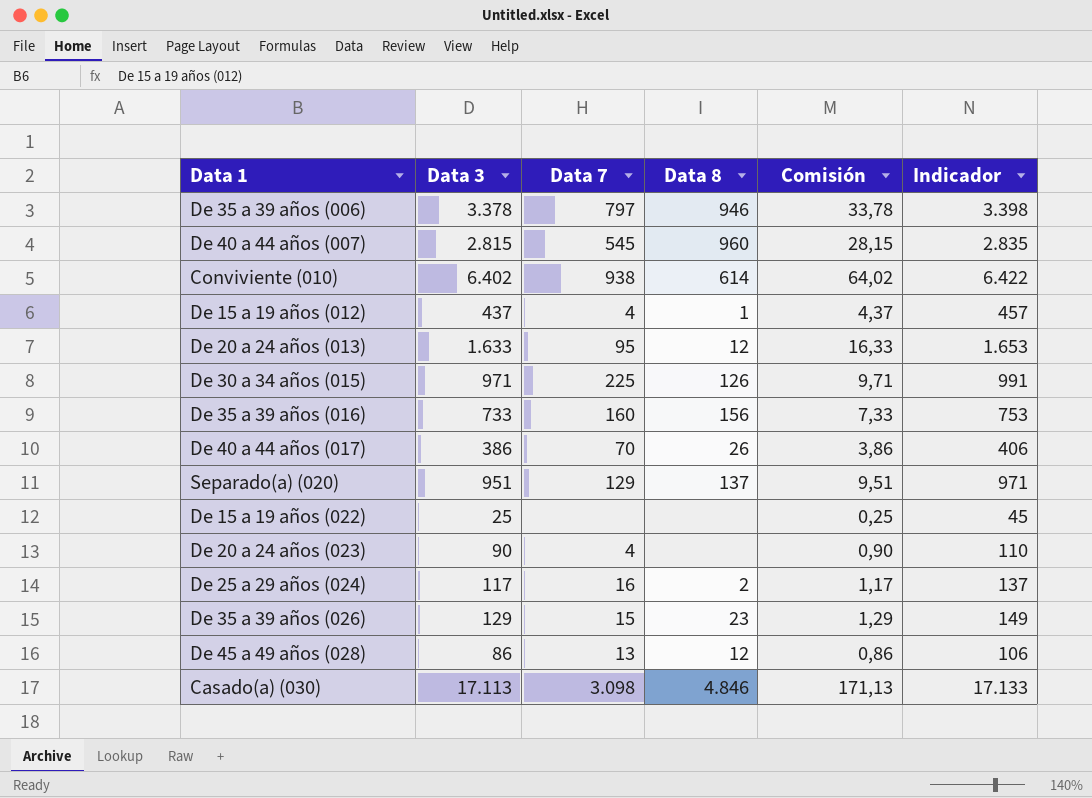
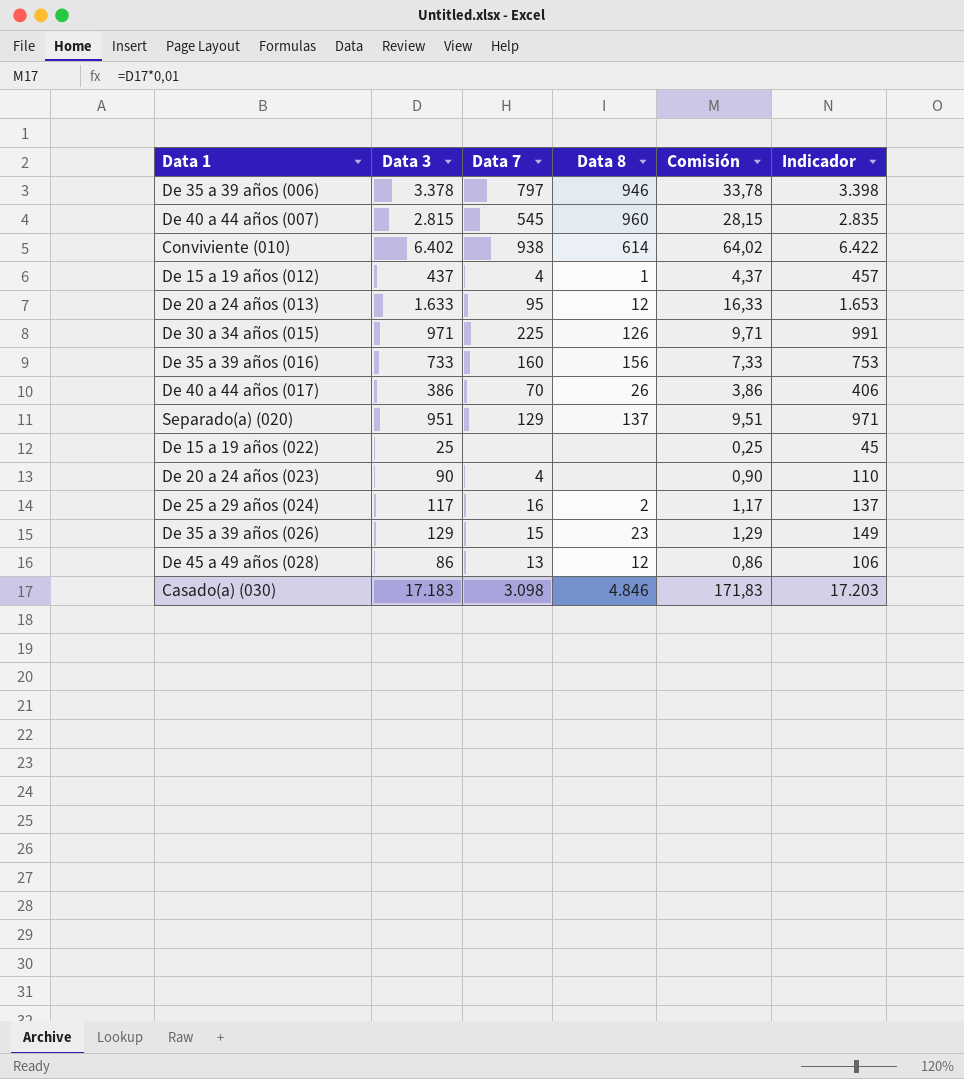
Casado(a) (030) | Data 3: 17.113 -> 17.183
Casado(a) (030) | Comisión: 171,13 -> 171,83
Casado(a) (030) | Indicador: 17.133 -> 17.203

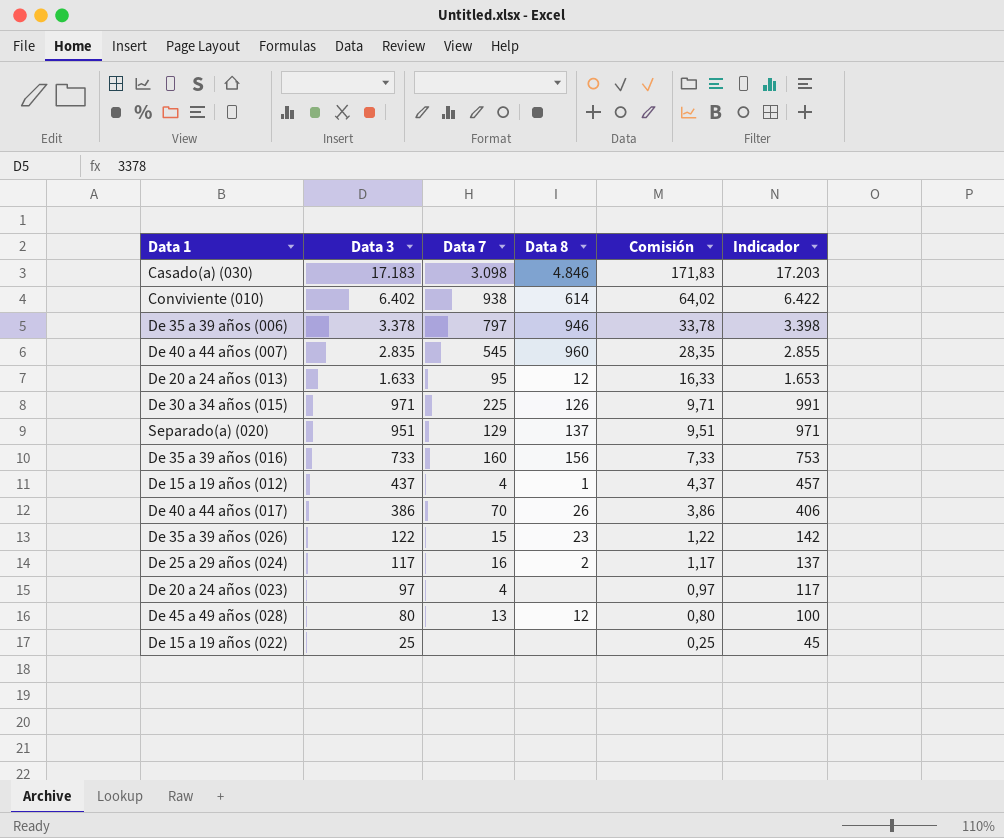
row order: none -> Data 3 descending
De 40 a 44 años (007) | Data 3: 2.815 -> 2.835
De 40 a 44 años (007) | Comisión: 28,15 -> 28,35
De 40 a 44 años (007) | Indicador: 2.835 -> 2.855
De 35 a 39 años (026) | Data 3: 129 -> 122
De 35 a 39 años (026) | Comisión: 1,29 -> 1,22
De 35 a 39 años (026) | Indicador: 149 -> 142
De 20 a 24 años (023) | Data 3: 90 -> 97
De 20 a 24 años (023) | Comisión: 0,90 -> 0,97
De 20 a 24 años (023) | Indicador: 110 -> 117
De 45 a 49 años (028) | Data 3: 86 -> 80
De 45 a 49 años (028) | Comisión: 0,86 -> 0,80
De 45 a 49 años (028) | Indicador: 106 -> 100

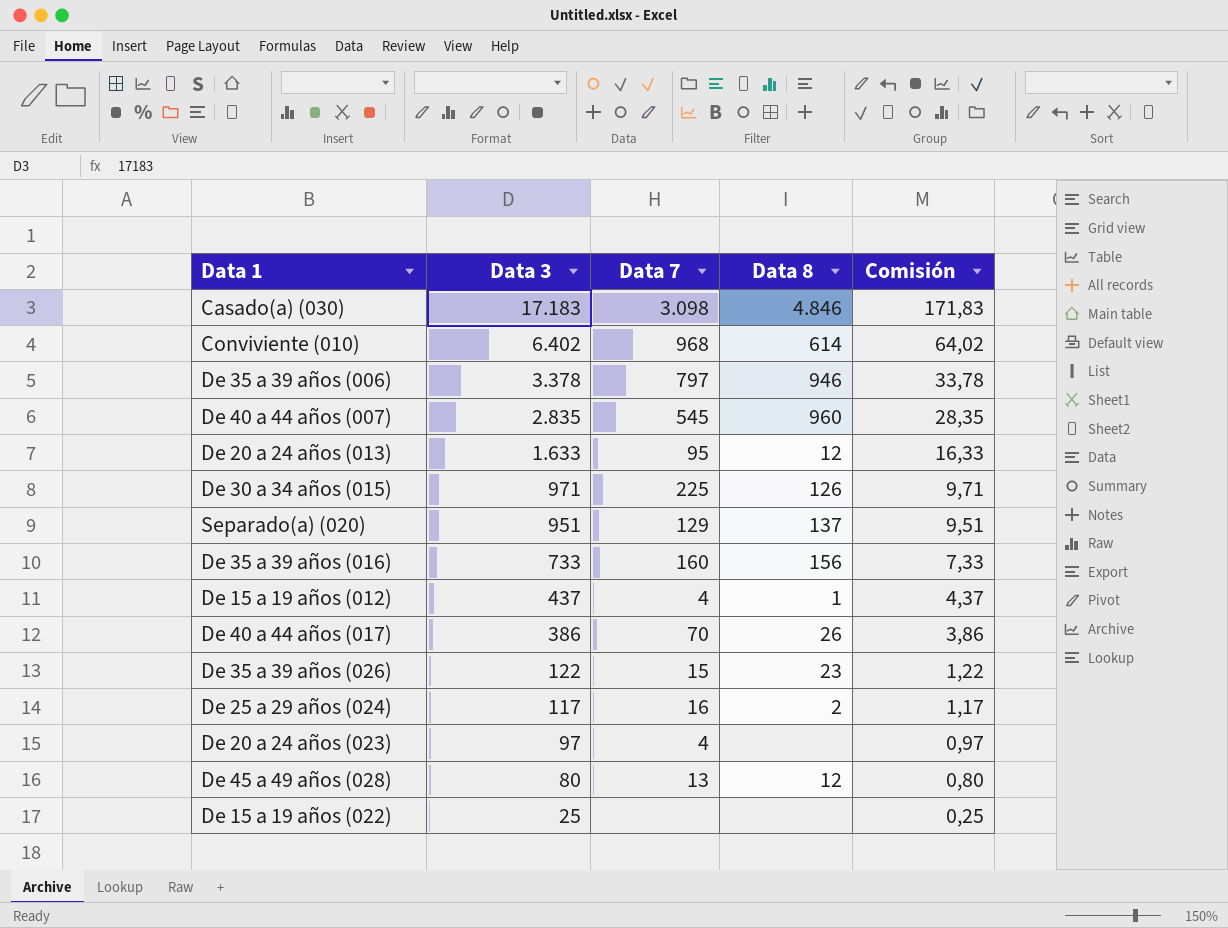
column Indicador | formula: [Data 3] + 20 -> none
Conviviente (010) | Data 7: 938 -> 968

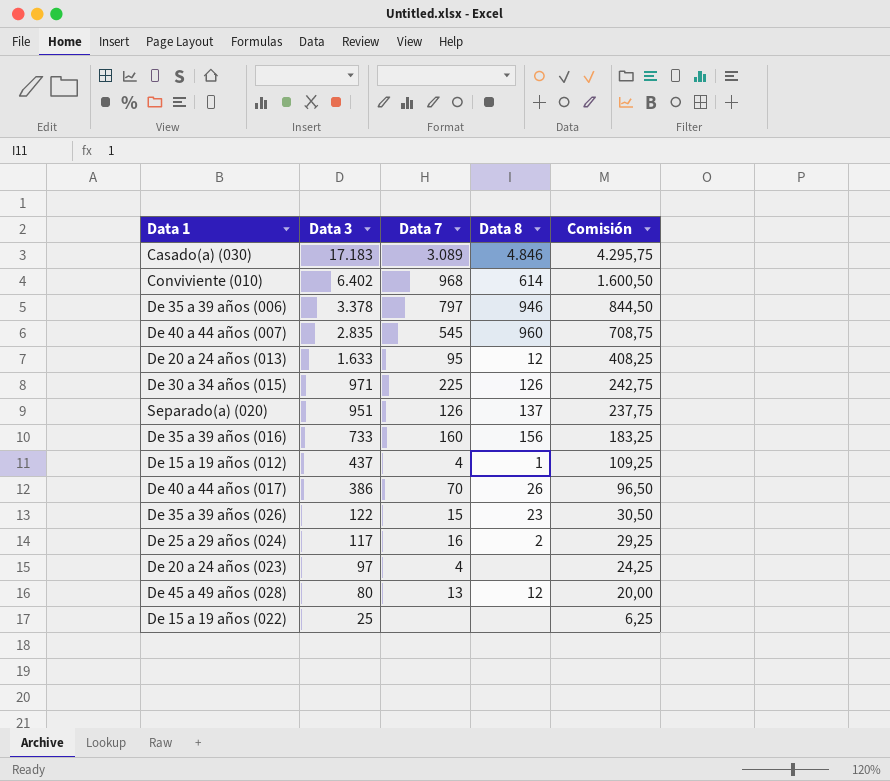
column Comisión | formula: [Data 3] * 0,01 -> [Data 3] * 0,25
Casado(a) (030) | Data 7: 3.098 -> 3.089
Separado(a) (020) | Data 7: 129 -> 126

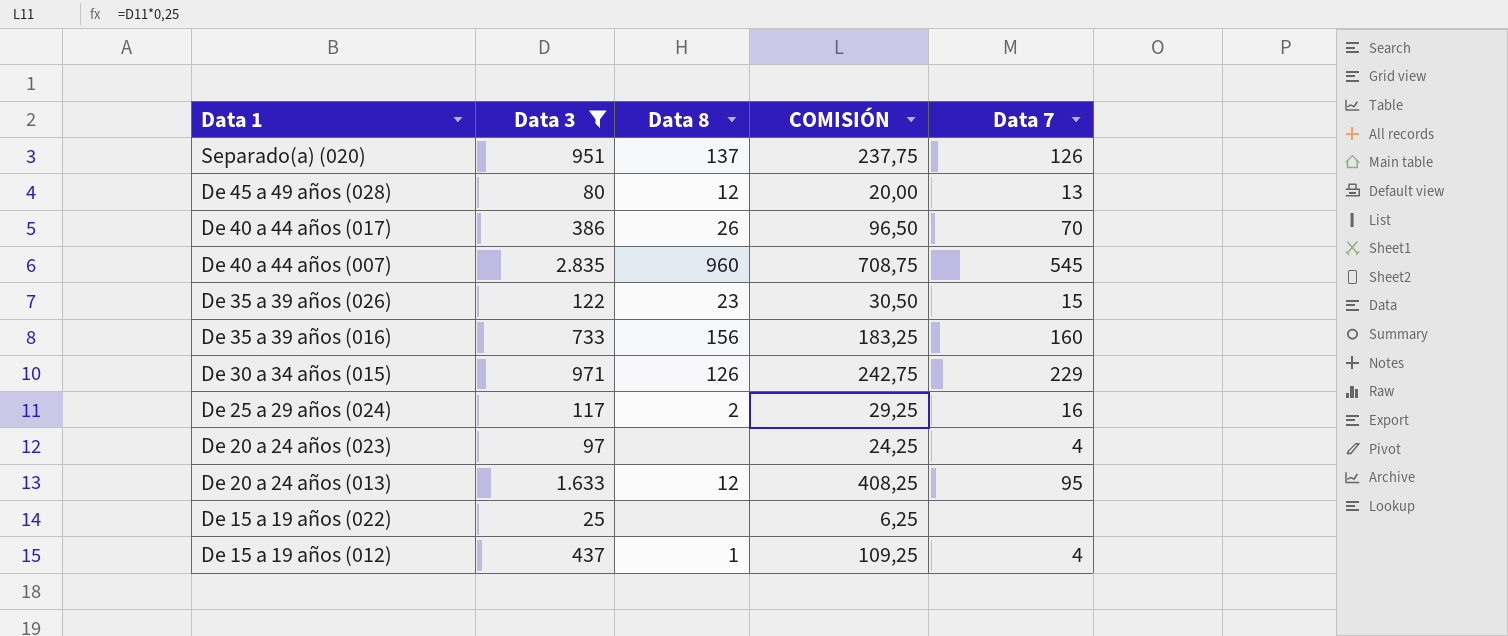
filter: none -> Data 3 <= 2.835
row order: Data 3 descending -> Data 1 descending
column name: Comisión -> COMISIÓN
column Data 7 | position: 3 -> 5
De 30 a 34 años (015) | Data 7: 225 -> 229

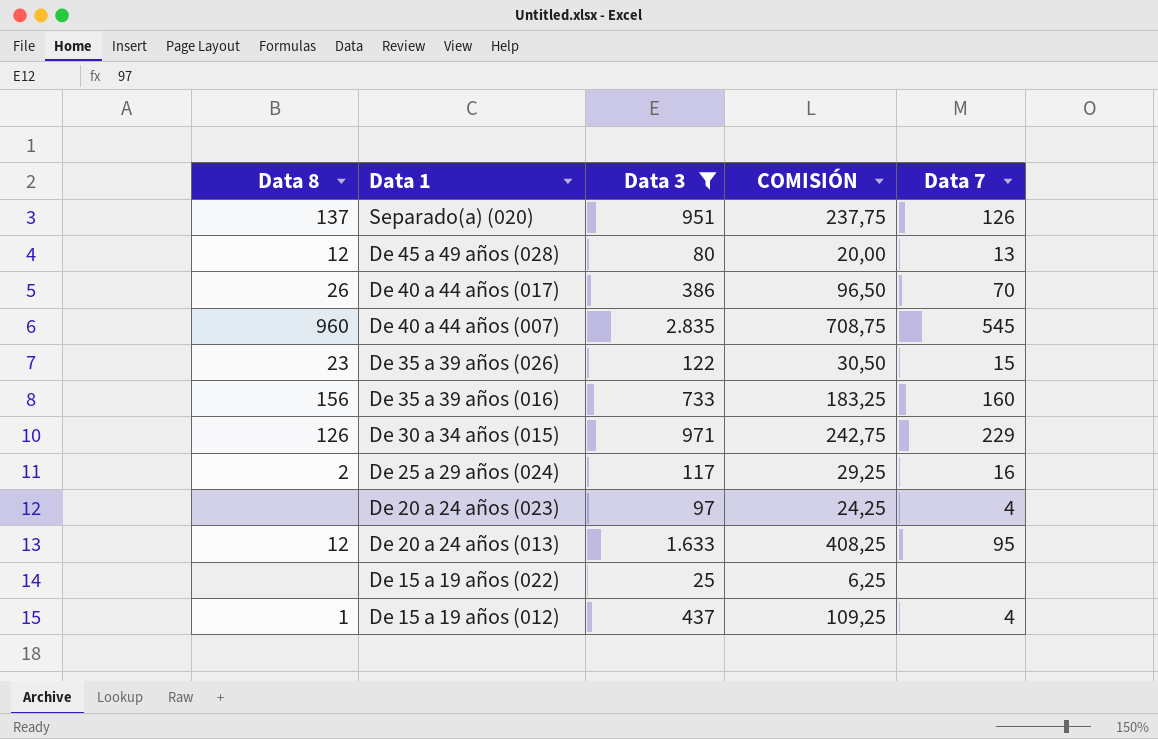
column Data 8 | position: 3 -> 1

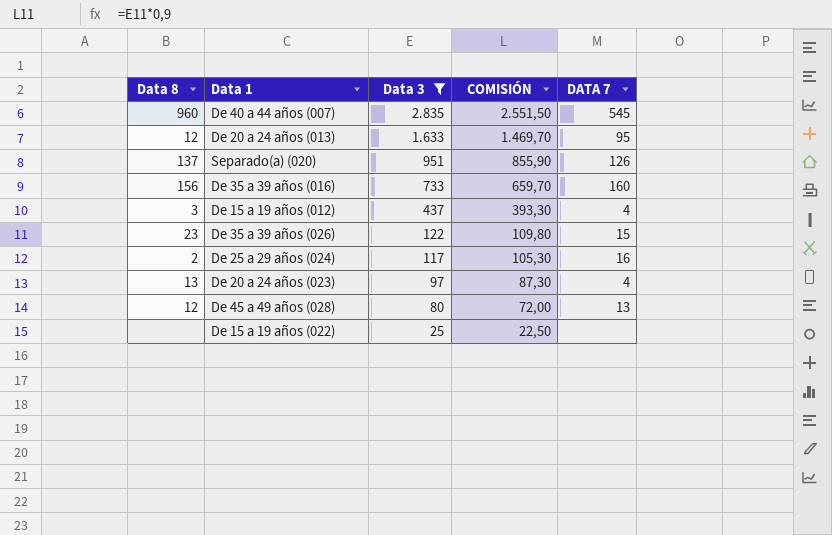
row order: Data 1 descending -> Data 3 descending
column COMISIÓN | formula: [Data 3] * 0,25 -> [Data 3] * 0,9
column name: Data 7 -> DATA 7
row De 40 a 44 años (017): 26 | 386 | 96,50 | 70 -> none
row De 30 a 34 años (015): 126 | 971 | 242,75 | 229 -> none
De 15 a 19 años (012) | Data 8: 1 -> 3
De 20 a 24 años (023) | Data 8: none -> 13

